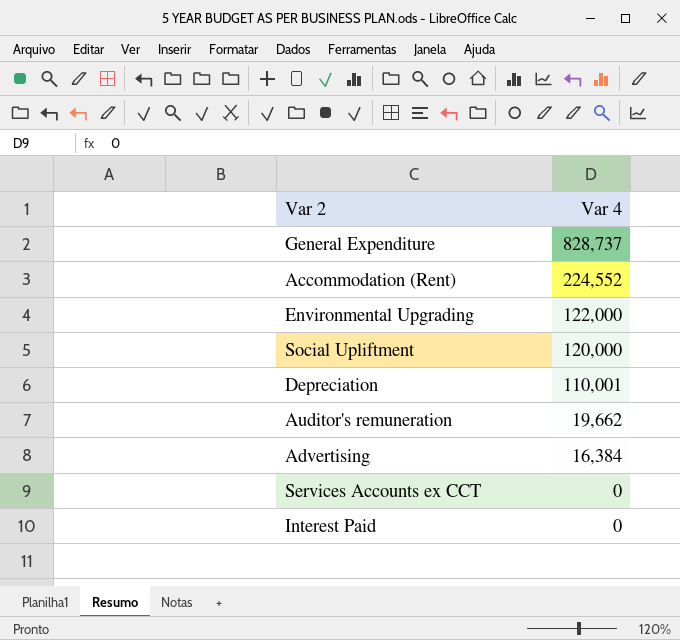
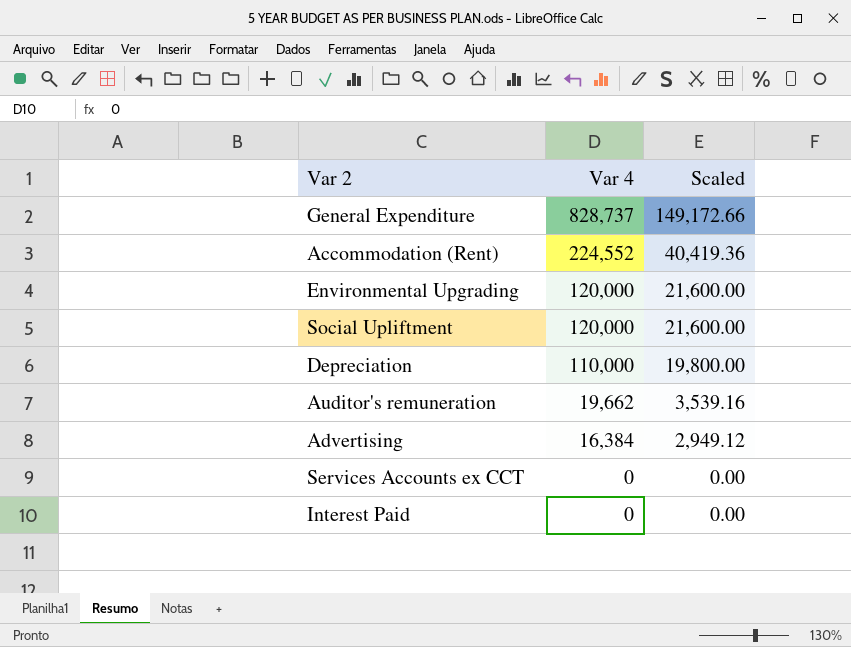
column Scaled | formula: none -> [Var 4] * 0.18
Environmental Upgrading | Var 4: 122,000 -> 120,000
Depreciation | Var 4: 110,001 -> 110,000

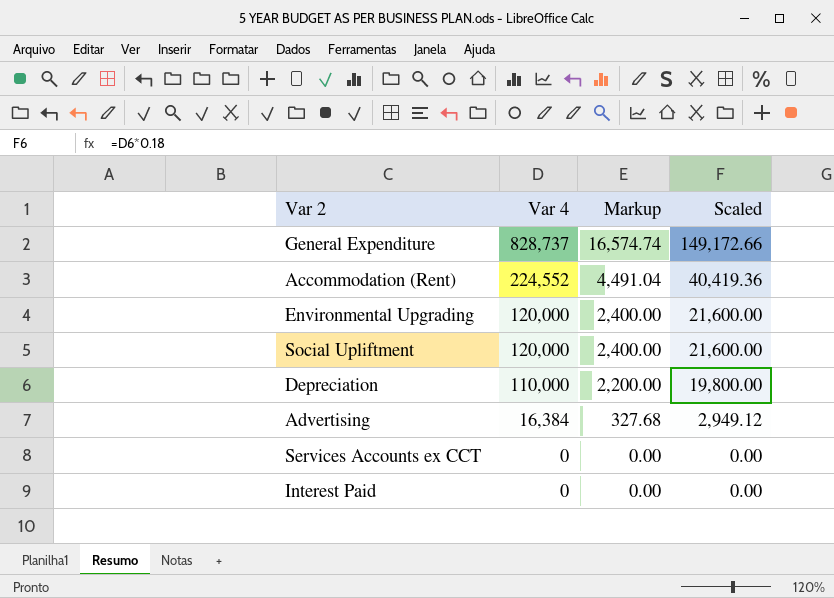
column Markup | formula: none -> [Var 4] * 0.02
row Auditor's remuneration: 19,662 | 3,539.16 -> none

